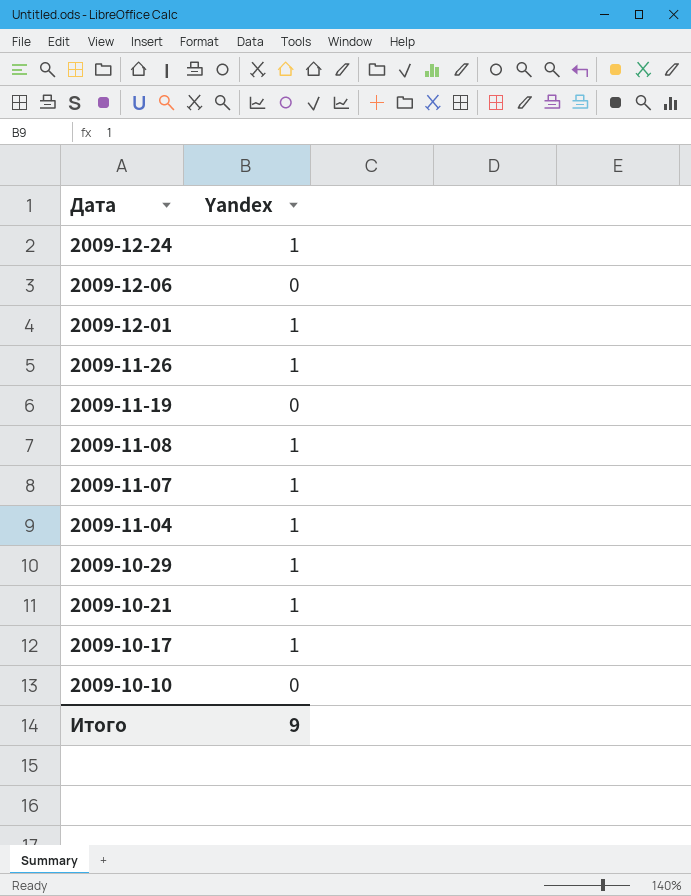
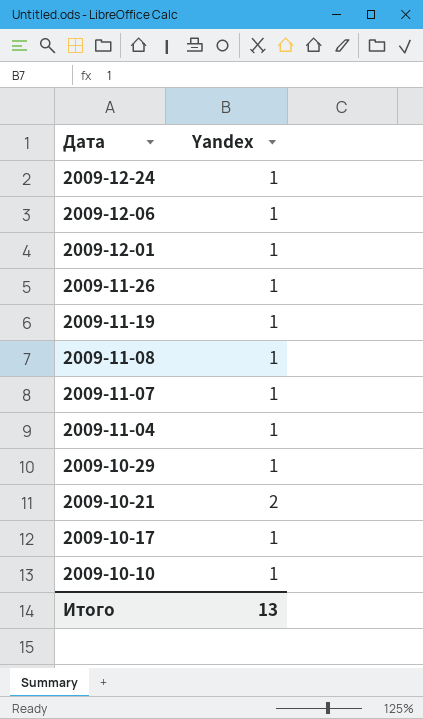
2009-12-06 | Yandex: 0 -> 1
2009-11-19 | Yandex: 0 -> 1
2009-10-21 | Yandex: 1 -> 2
2009-10-10 | Yandex: 0 -> 1
Итого | Yandex: 9 -> 13

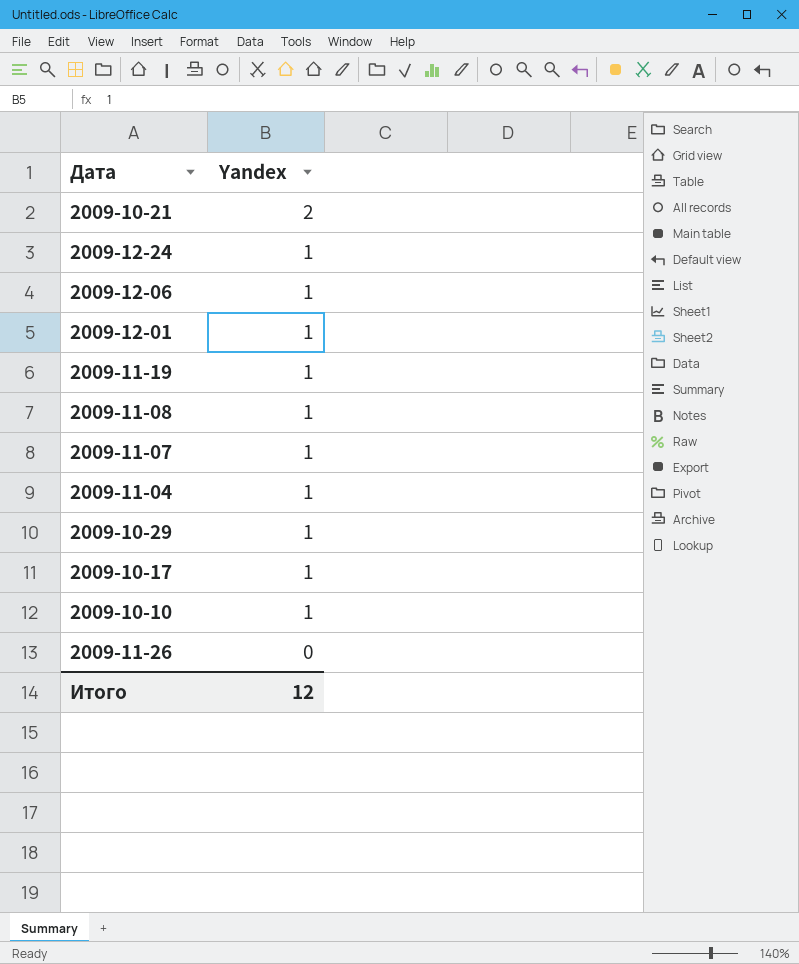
row order: Дата descending -> Yandex descending
2009-11-26 | Yandex: 1 -> 0
Итого | Yandex: 13 -> 12

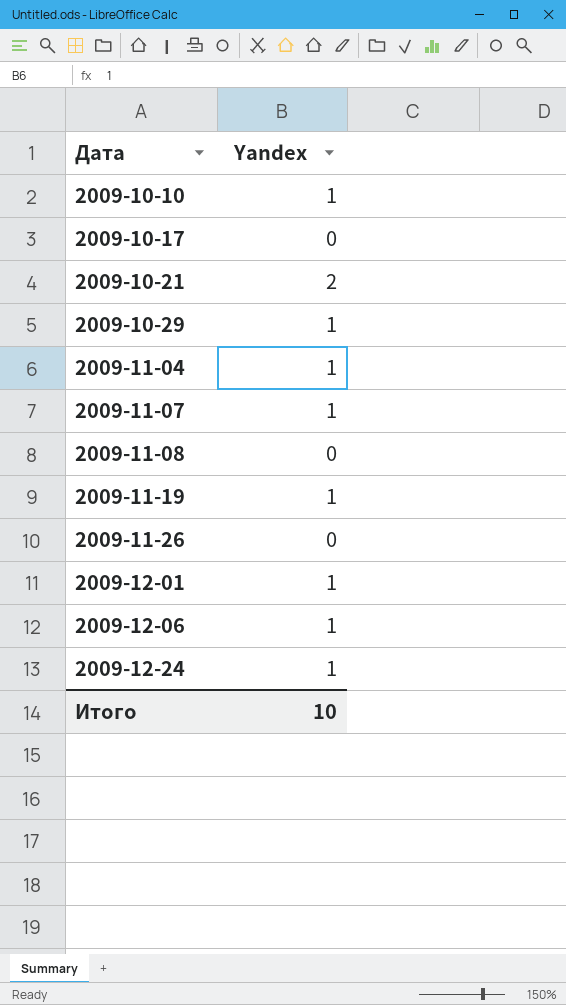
row order: Yandex descending -> Дата ascending
2009-10-17 | Yandex: 1 -> 0
2009-11-08 | Yandex: 1 -> 0
Итого | Yandex: 12 -> 10

